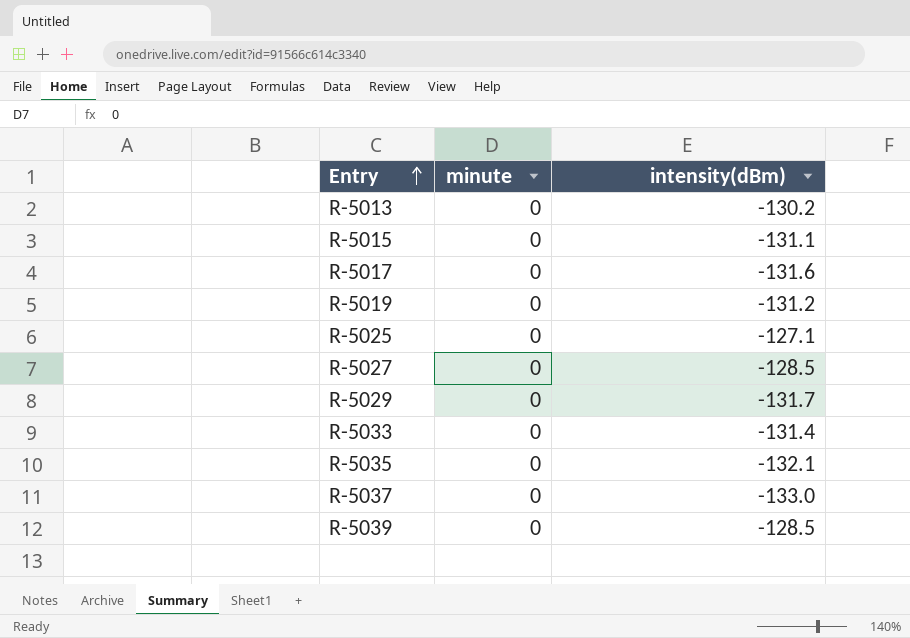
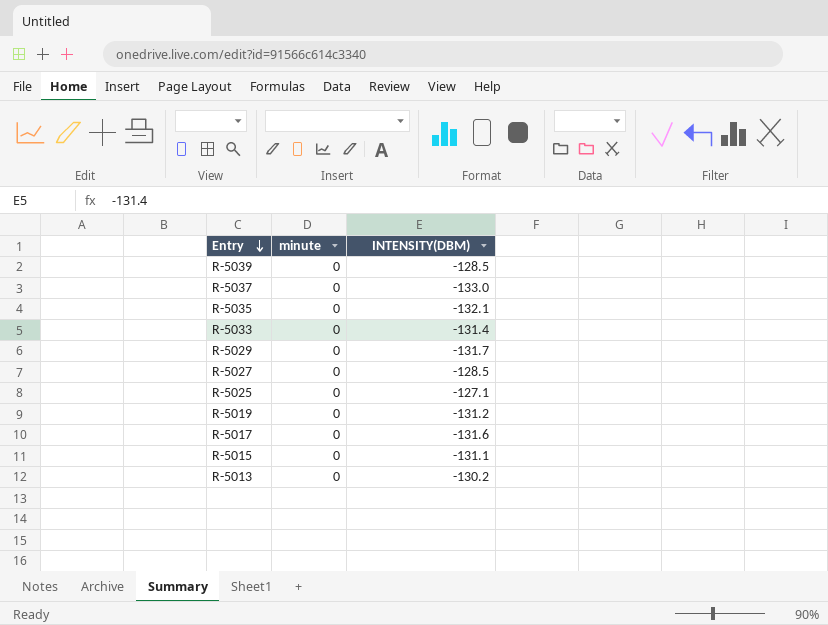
row order: Entry ascending -> Entry descending
column name: intensity(dBm) -> INTENSITY(DBM)

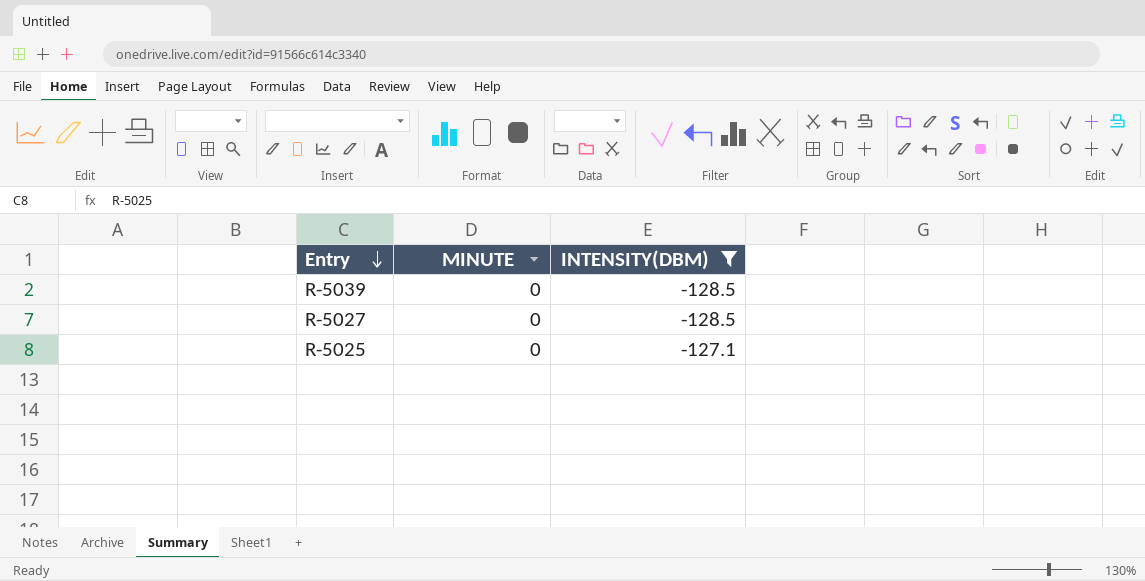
filter: none -> INTENSITY(DBM) >= -128.5
column name: minute -> MINUTE

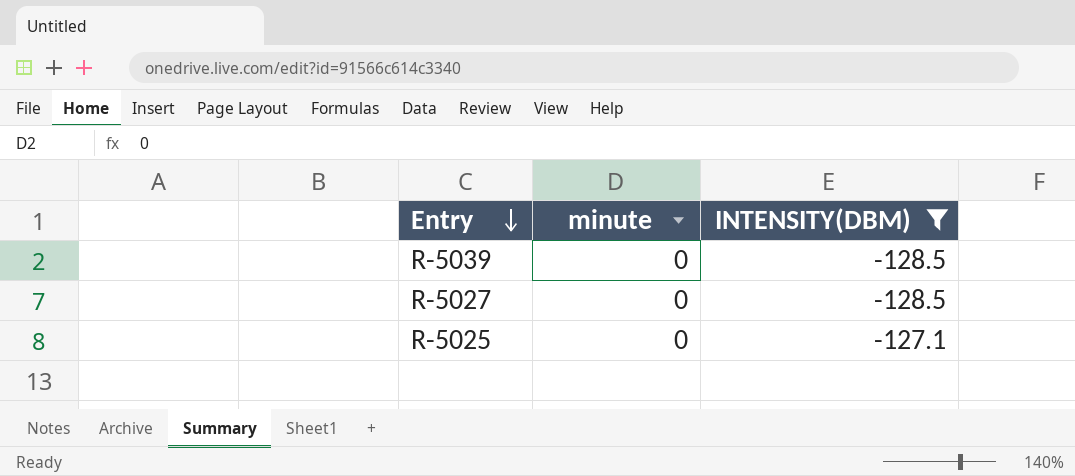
column name: MINUTE -> minute

